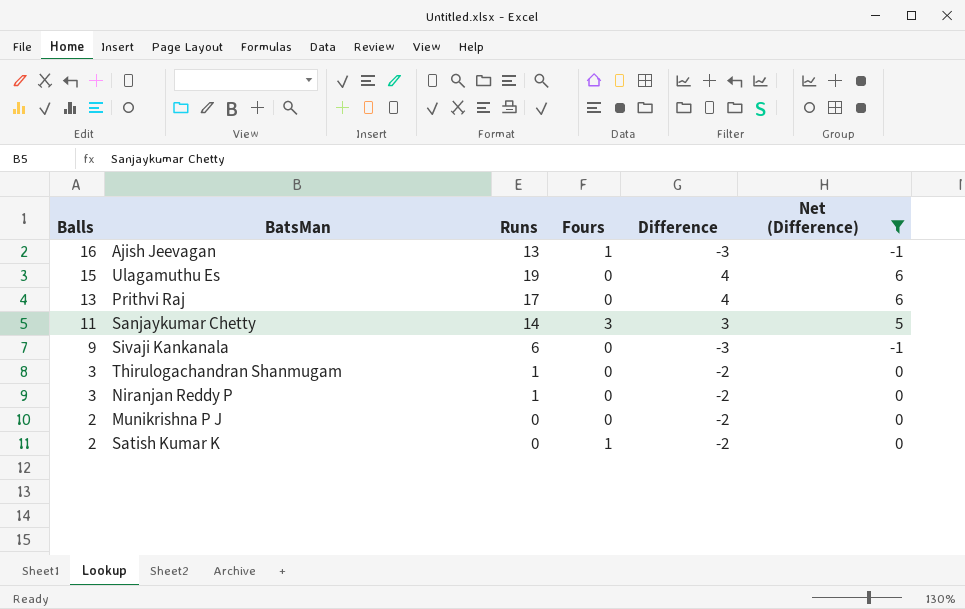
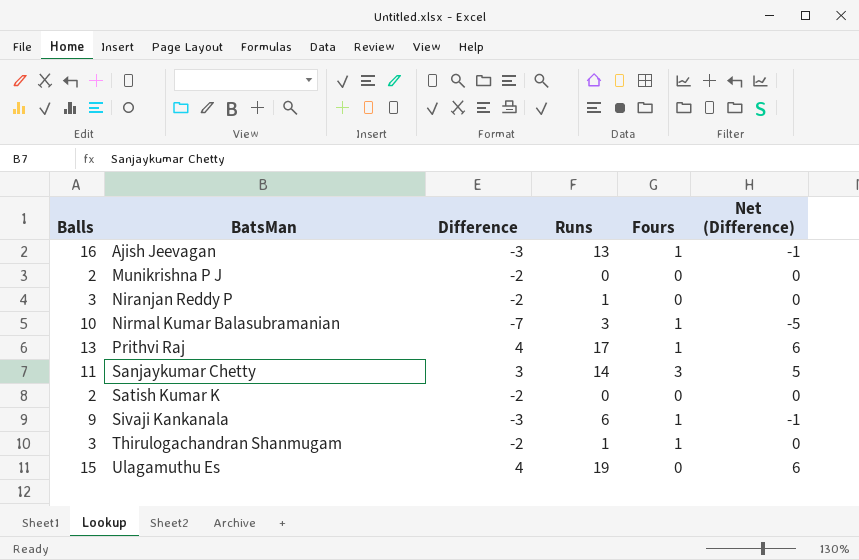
filter: Net (Difference) != -5 -> none
row order: Balls descending -> BatsMan ascending
column Difference | position: 5 -> 3
Prithvi Raj | Fours: 0 -> 1
Satish Kumar K | Fours: 1 -> 0
Sivaji Kankanala | Fours: 0 -> 1
Thirulogachandran Shanmugam | Fours: 0 -> 1

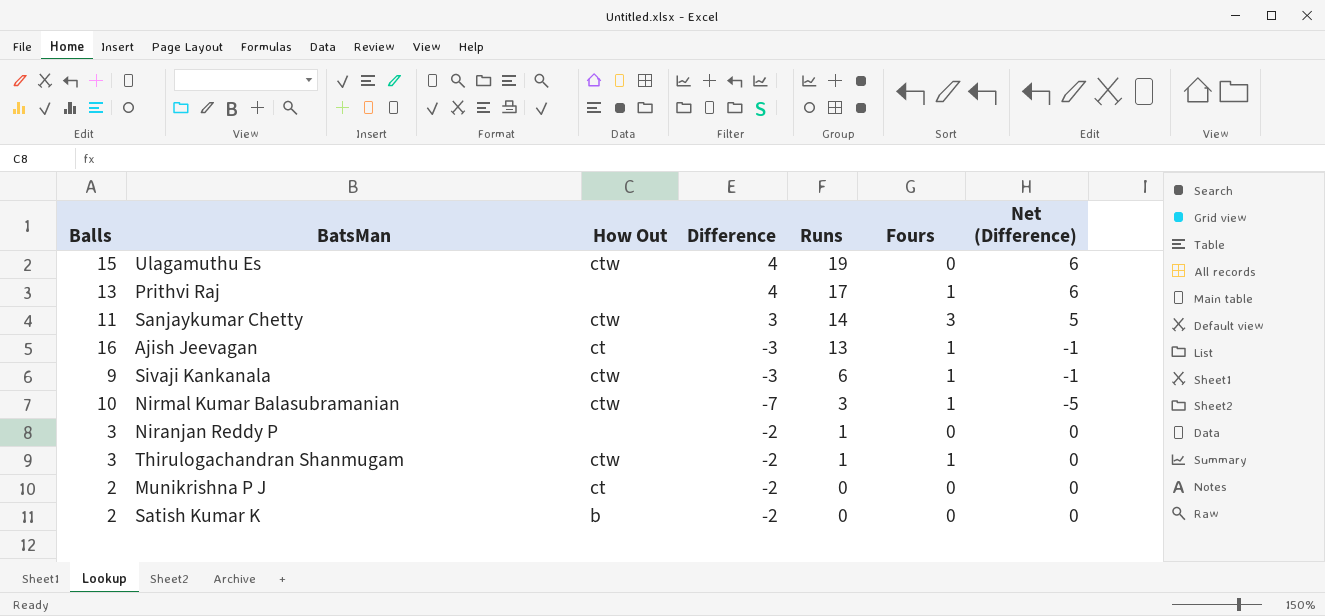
row order: BatsMan ascending -> Runs descending
column How Out | position: none -> 3

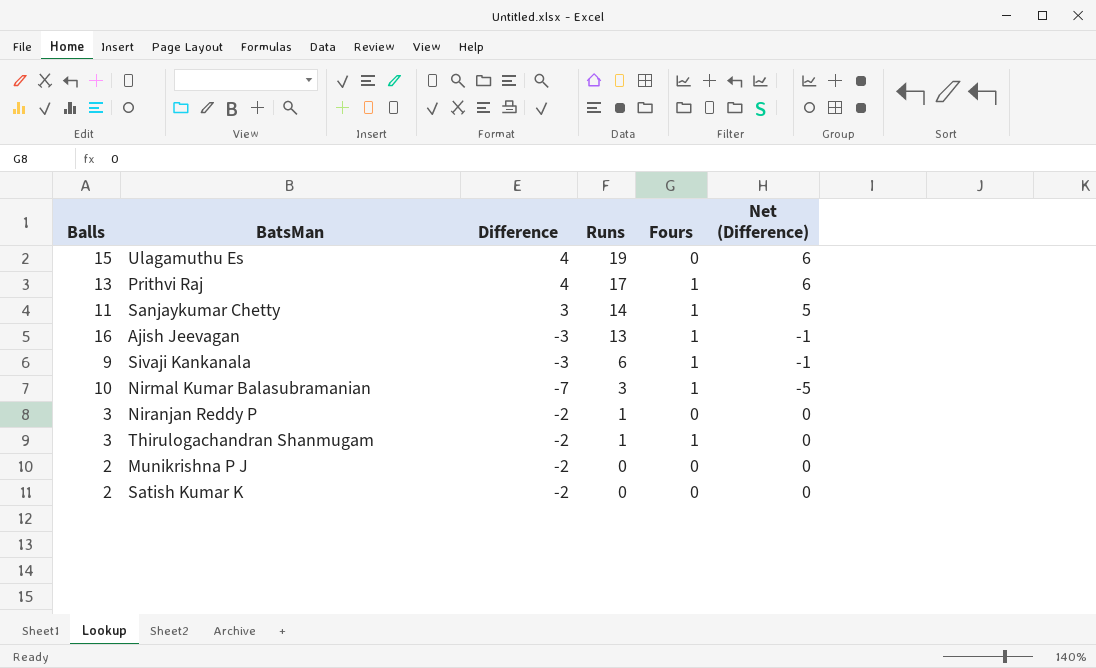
column How Out | position: 3 -> none
Sanjaykumar Chetty | Fours: 3 -> 1

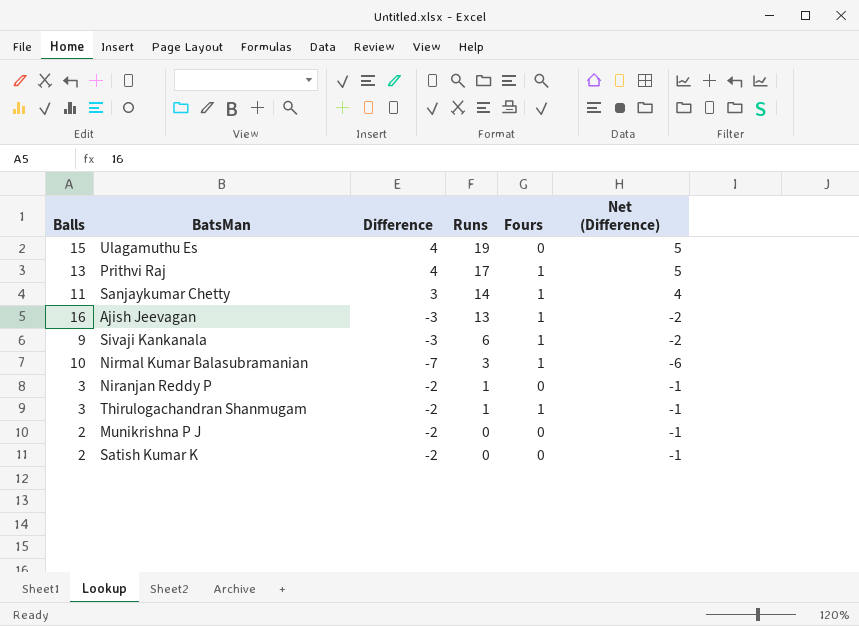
column Net (Difference) | formula: [Difference] + 2 -> [Difference] + 1

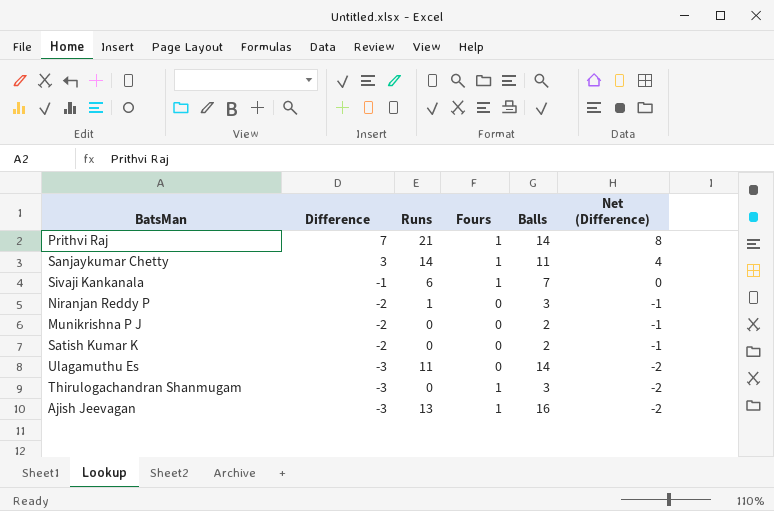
row order: Runs descending -> Difference descending
column Balls | position: 1 -> 5
row Nirmal Kumar Balasubramanian: 10 | -7 | 3 | 1 | -6 -> none
Prithvi Raj | Difference: 4 -> 7
Prithvi Raj | Runs: 17 -> 21
Prithvi Raj | Balls: 13 -> 14
Prithvi Raj | Net (Difference): 5 -> 8
Sivaji Kankanala | Difference: -3 -> -1
Sivaji Kankanala | Balls: 9 -> 7
Sivaji Kankanala | Net (Difference): -2 -> 0
Ulagamuthu Es | Difference: 4 -> -3
Ulagamuthu Es | Runs: 19 -> 11
Ulagamuthu Es | Balls: 15 -> 14
Ulagamuthu Es | Net (Difference): 5 -> -2
Thirulogachandran Shanmugam | Difference: -2 -> -3
Thirulogachandran Shanmugam | Runs: 1 -> 0
Thirulogachandran Shanmugam | Net (Difference): -1 -> -2

